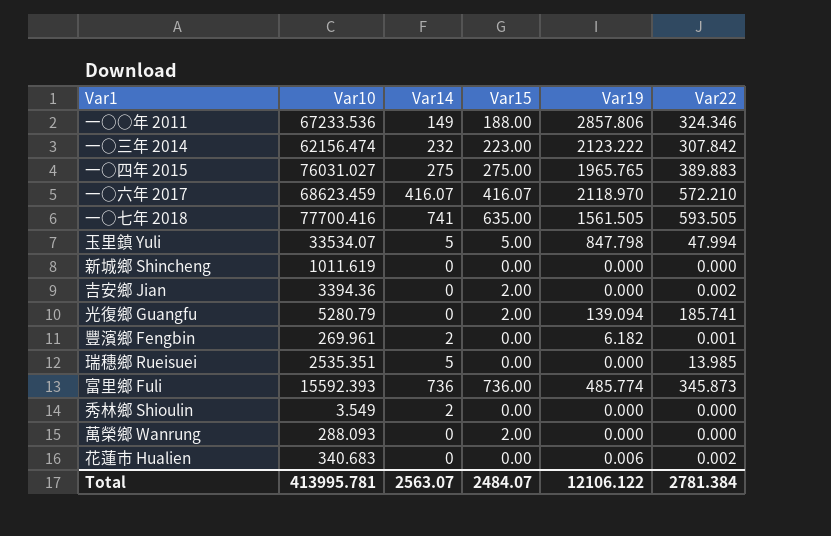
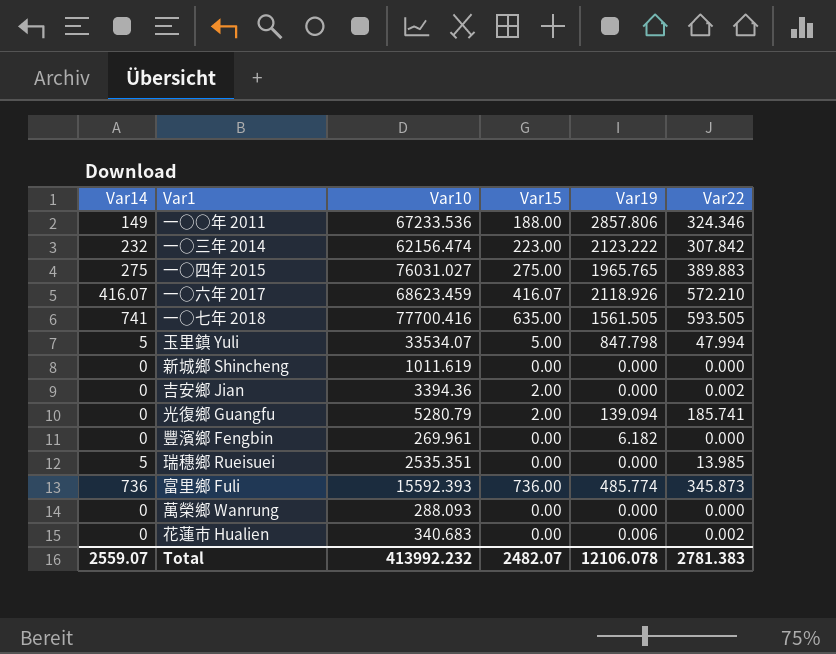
column Var14 | position: 3 -> 1
row 秀林鄉 Shioulin: 3.549 | 2 | 0.00 | 0.000 | 0.000 -> none
一○六年 2017 | Var19: 2118.970 -> 2118.926
豐濱鄉 Fengbin | Var14: 2 -> 0
豐濱鄉 Fengbin | Var22: 0.001 -> 0.000
萬榮鄉 Wanrung | Var15: 2.00 -> 0.00
Total | Var14: 2563.07 -> 2559.07
Total | Var10: 413995.781 -> 413992.232
Total | Var15: 2484.07 -> 2482.07
Total | Var19: 12106.122 -> 12106.078
Total | Var22: 2781.384 -> 2781.383

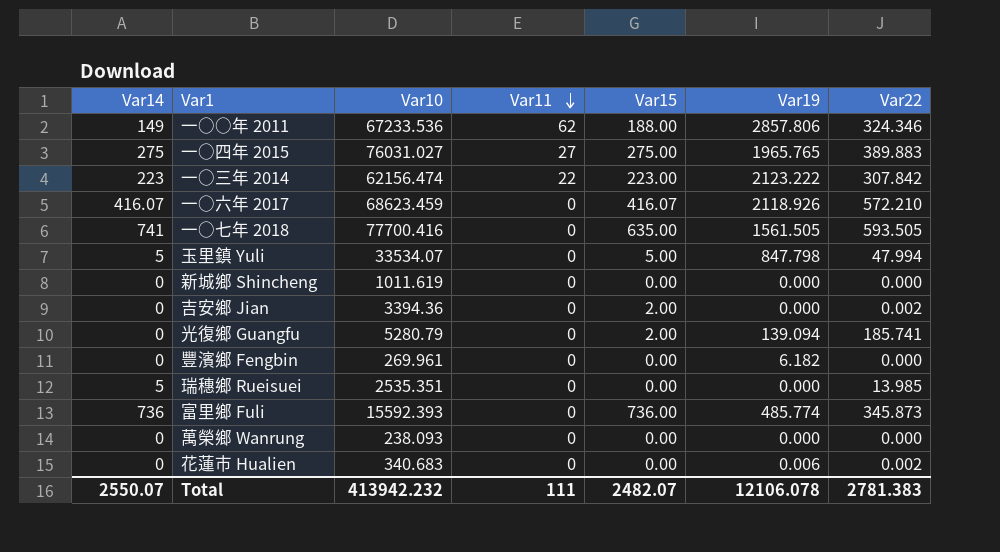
row order: none -> Var11 descending
column Var11 | position: none -> 4
一○三年 2014 | Var14: 232 -> 223
萬榮鄉 Wanrung | Var10: 288.093 -> 238.093
Total | Var14: 2559.07 -> 2550.07
Total | Var10: 413992.232 -> 413942.232

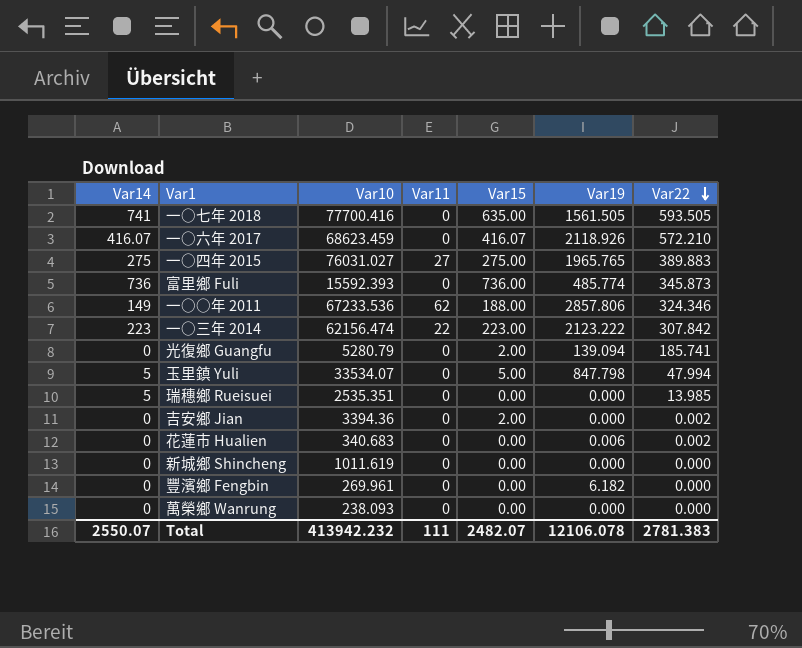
row order: Var11 descending -> Var22 descending

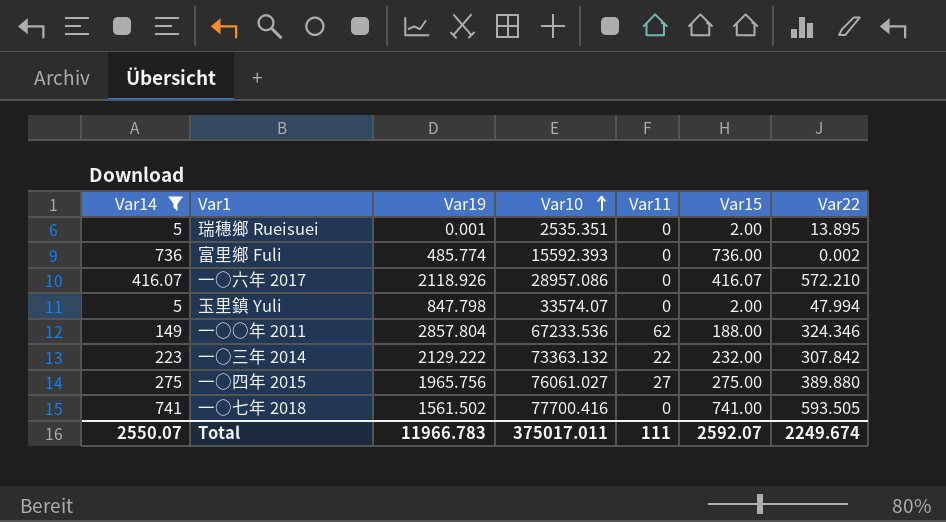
filter: none -> Var14 != 0
row order: Var22 descending -> Var10 ascending
column Var19 | position: 6 -> 3
瑞穗鄉 Rueisuei | Var19: 0.000 -> 0.001
瑞穗鄉 Rueisuei | Var15: 0.00 -> 2.00
瑞穗鄉 Rueisuei | Var22: 13.985 -> 13.895
富里鄉 Fuli | Var22: 345.873 -> 0.002
一○六年 2017 | Var10: 68623.459 -> 28957.086
玉里鎮 Yuli | Var10: 33534.07 -> 33574.07
玉里鎮 Yuli | Var15: 5.00 -> 2.00
一○○年 2011 | Var19: 2857.806 -> 2857.804
一○三年 2014 | Var19: 2123.222 -> 2129.222
一○三年 2014 | Var10: 62156.474 -> 73363.132
一○三年 2014 | Var15: 223.00 -> 232.00
一○四年 2015 | Var19: 1965.765 -> 1965.756
一○四年 2015 | Var10: 76031.027 -> 76061.027
一○四年 2015 | Var22: 389.883 -> 389.880
一○七年 2018 | Var19: 1561.505 -> 1561.502
一○七年 2018 | Var15: 635.00 -> 741.00
Total | Var19: 12106.078 -> 11966.783
Total | Var10: 413942.232 -> 375017.011
Total | Var15: 2482.07 -> 2592.07
Total | Var22: 2781.383 -> 2249.674

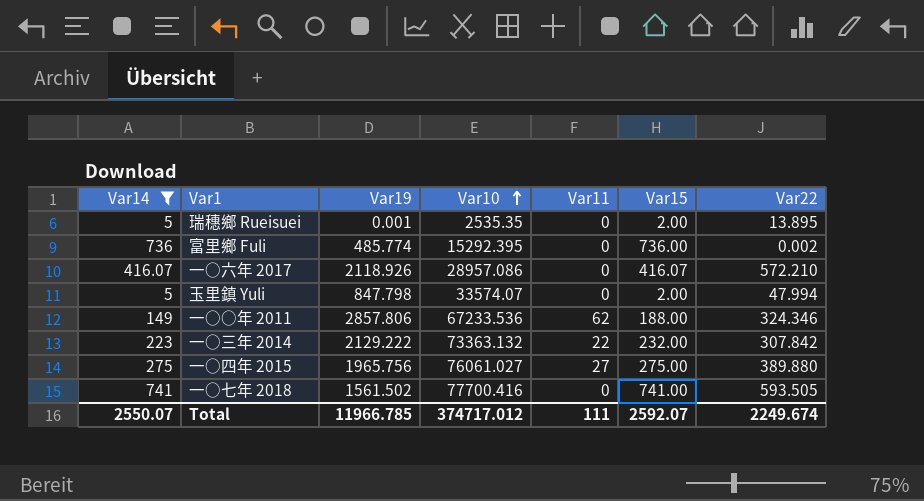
瑞穗鄉 Rueisuei | Var10: 2535.351 -> 2535.35
富里鄉 Fuli | Var10: 15592.393 -> 15292.395
一○○年 2011 | Var19: 2857.804 -> 2857.806
Total | Var19: 11966.783 -> 11966.785
Total | Var10: 375017.011 -> 374717.012

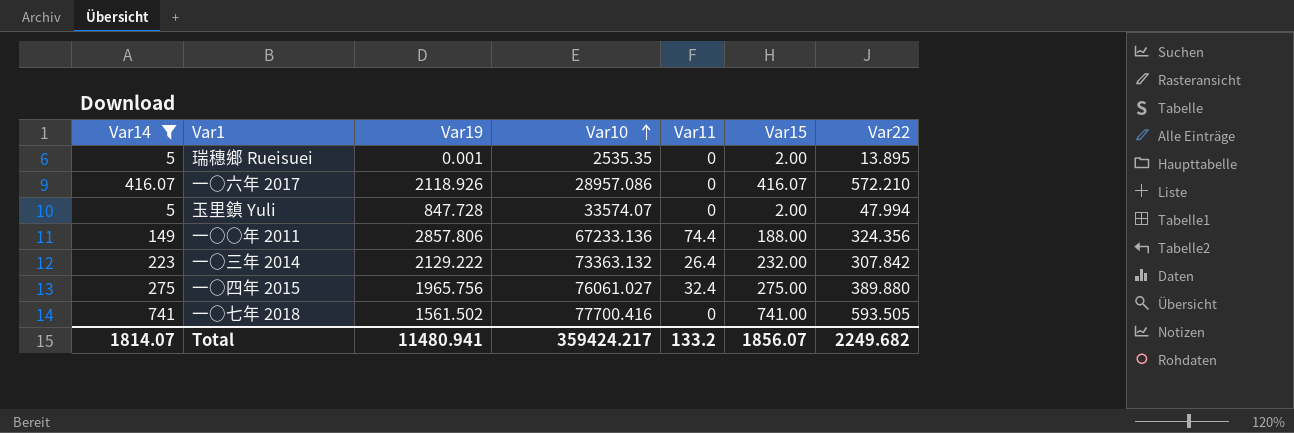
row 富里鄉 Fuli: 736 | 485.774 | 15292.395 | 0 | 736.00 | 0.002 -> none
玉里鎮 Yuli | Var19: 847.798 -> 847.728
一○○年 2011 | Var10: 67233.536 -> 67233.136
一○○年 2011 | Var11: 62 -> 74.4
一○○年 2011 | Var22: 324.346 -> 324.356
一○三年 2014 | Var11: 22 -> 26.4
一○四年 2015 | Var11: 27 -> 32.4
Total | Var14: 2550.07 -> 1814.07
Total | Var19: 11966.785 -> 11480.941
Total | Var10: 374717.012 -> 359424.217
Total | Var11: 111 -> 133.2
Total | Var15: 2592.07 -> 1856.07
Total | Var22: 2249.674 -> 2249.682

